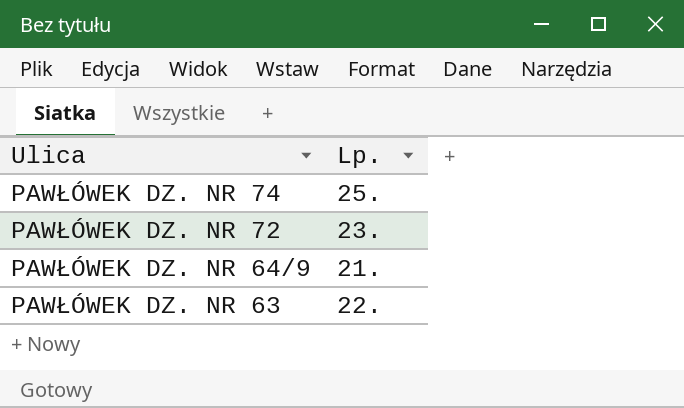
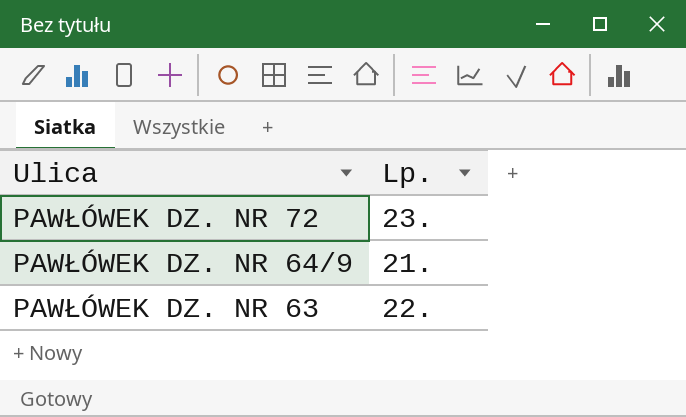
row PAWŁÓWEK DZ. NR 74: 25. -> none

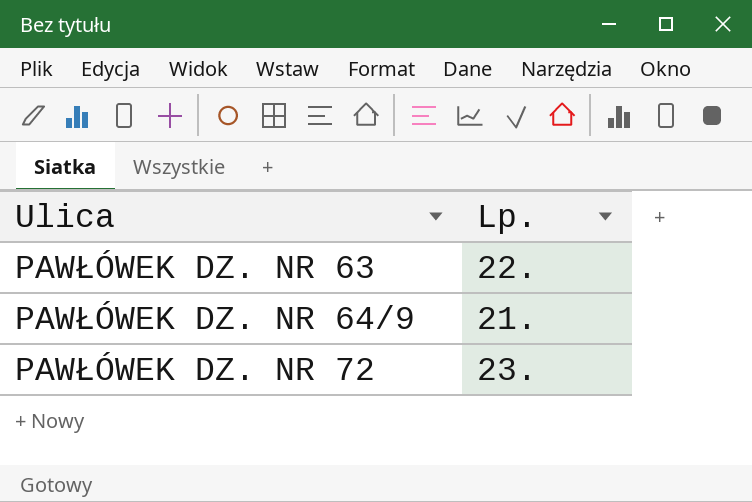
row order: Ulica descending -> Ulica ascending

